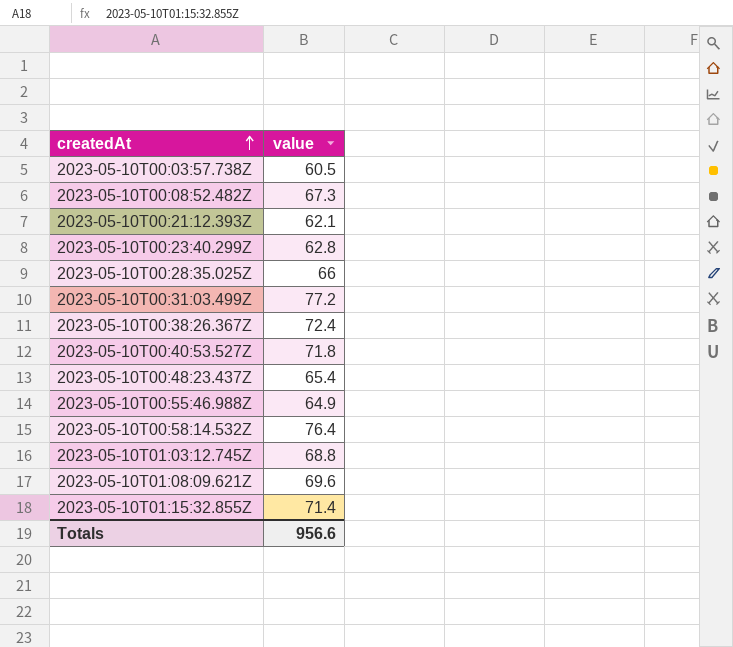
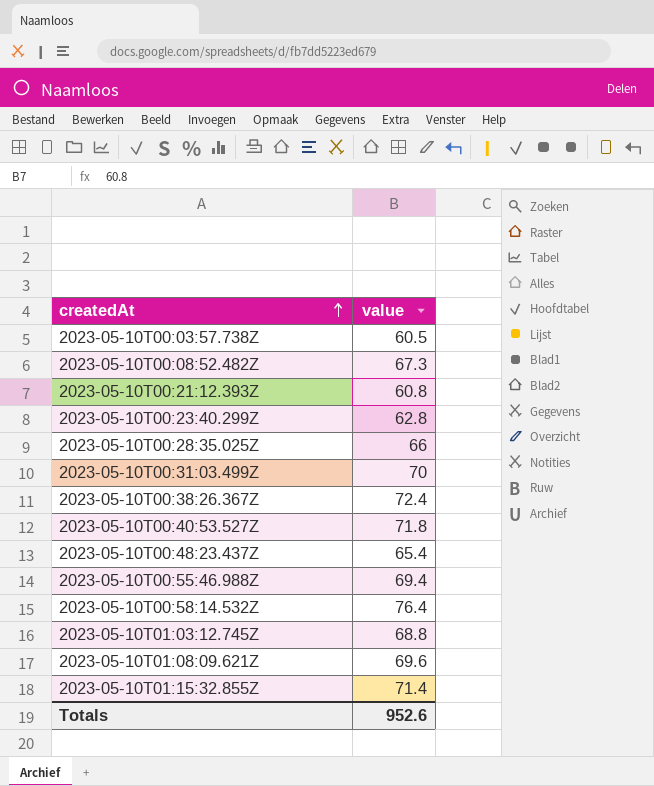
2023-05-10T00:21:12.393Z | value: 62.1 -> 60.8
2023-05-10T00:31:03.499Z | value: 77.2 -> 70
2023-05-10T00:55:46.988Z | value: 64.9 -> 69.4
Totals | value: 956.6 -> 952.6

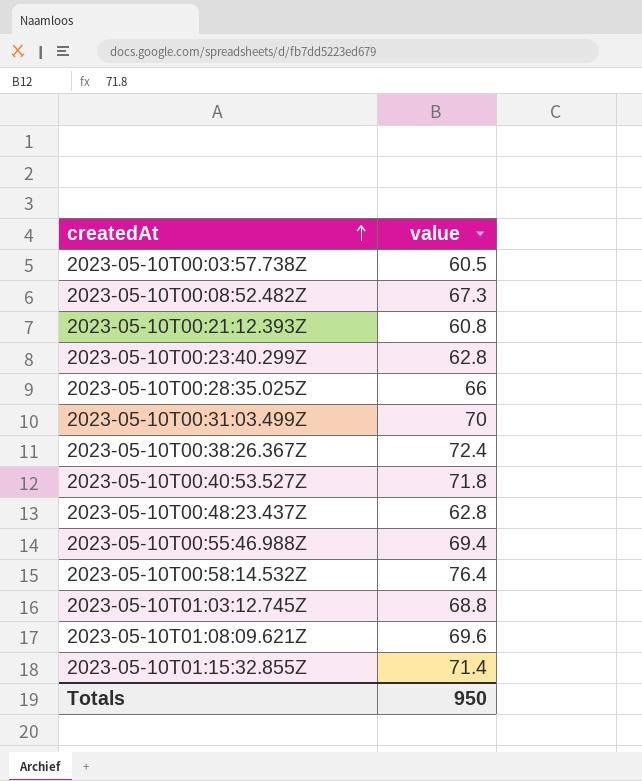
2023-05-10T00:48:23.437Z | value: 65.4 -> 62.8
Totals | value: 952.6 -> 950

